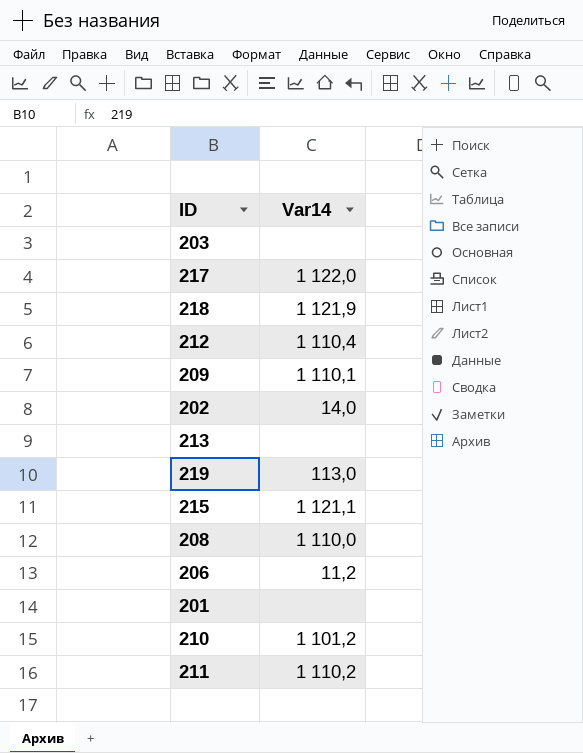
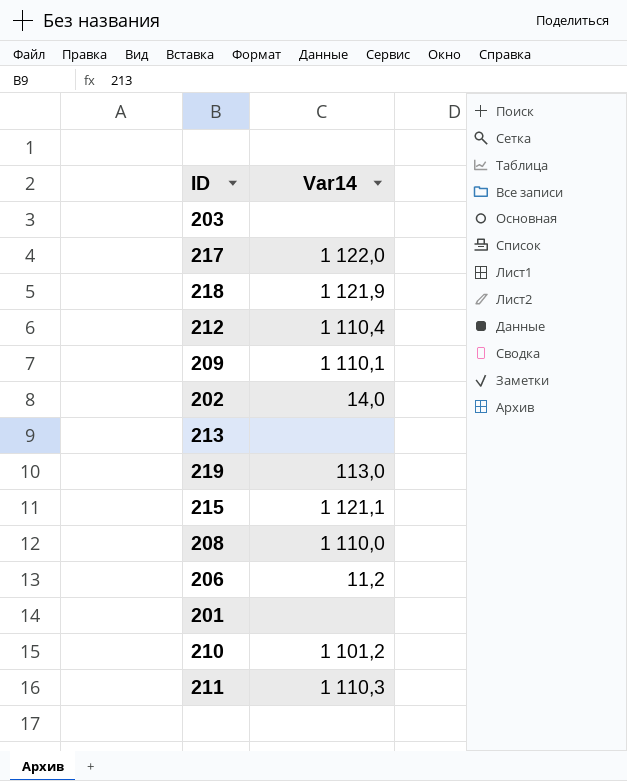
211 | Var14: 1 110,2 -> 1 110,3

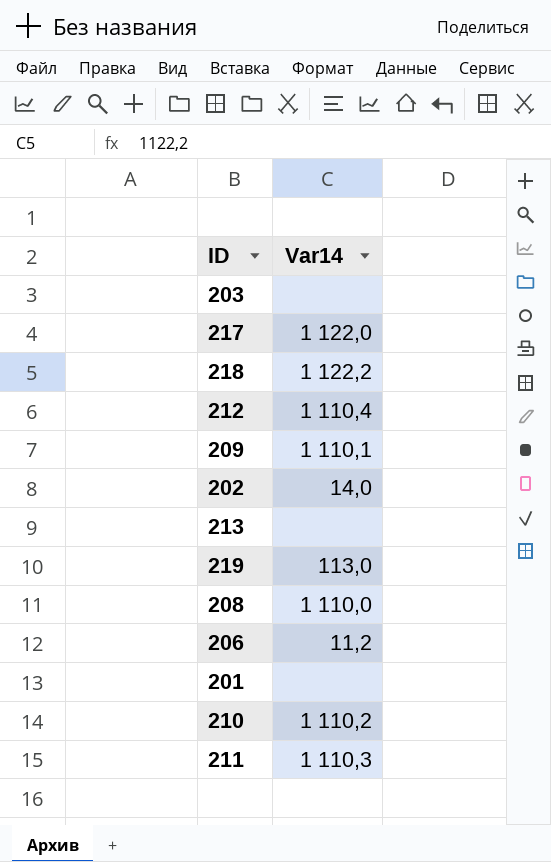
row 215: 1 121,1 -> none
218 | Var14: 1 121,9 -> 1 122,2
210 | Var14: 1 101,2 -> 1 110,2

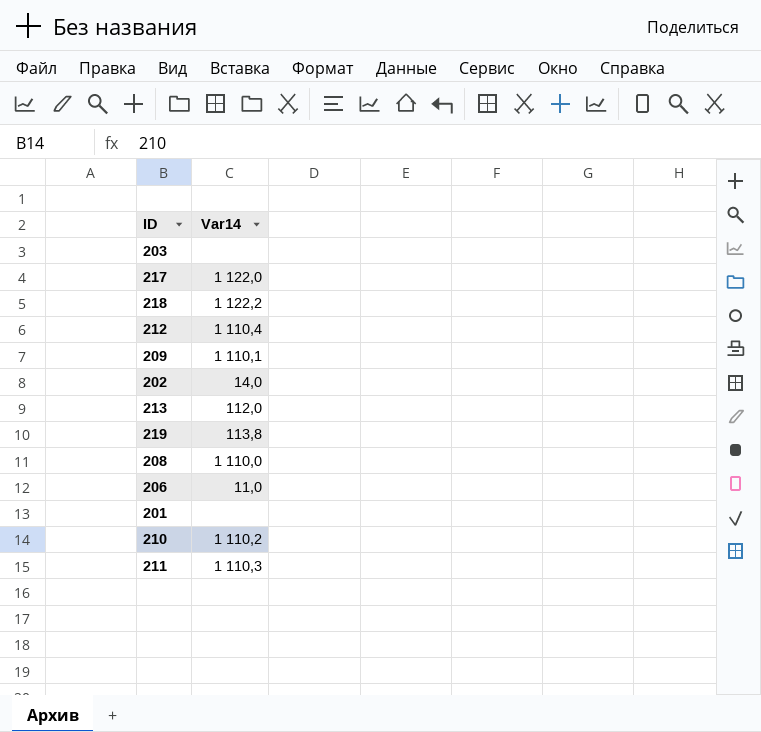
213 | Var14: none -> 112,0
219 | Var14: 113,0 -> 113,8
206 | Var14: 11,2 -> 11,0

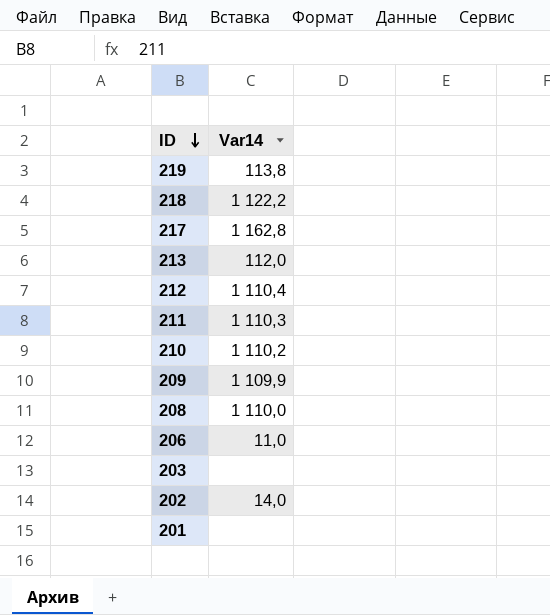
row order: none -> ID descending
217 | Var14: 1 122,0 -> 1 162,8
209 | Var14: 1 110,1 -> 1 109,9

